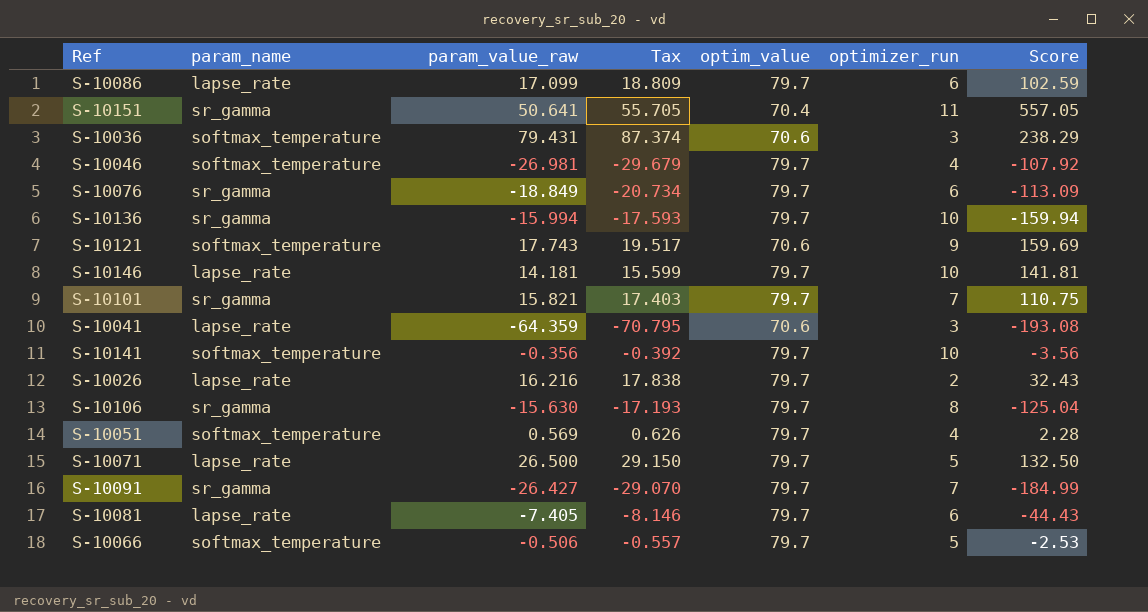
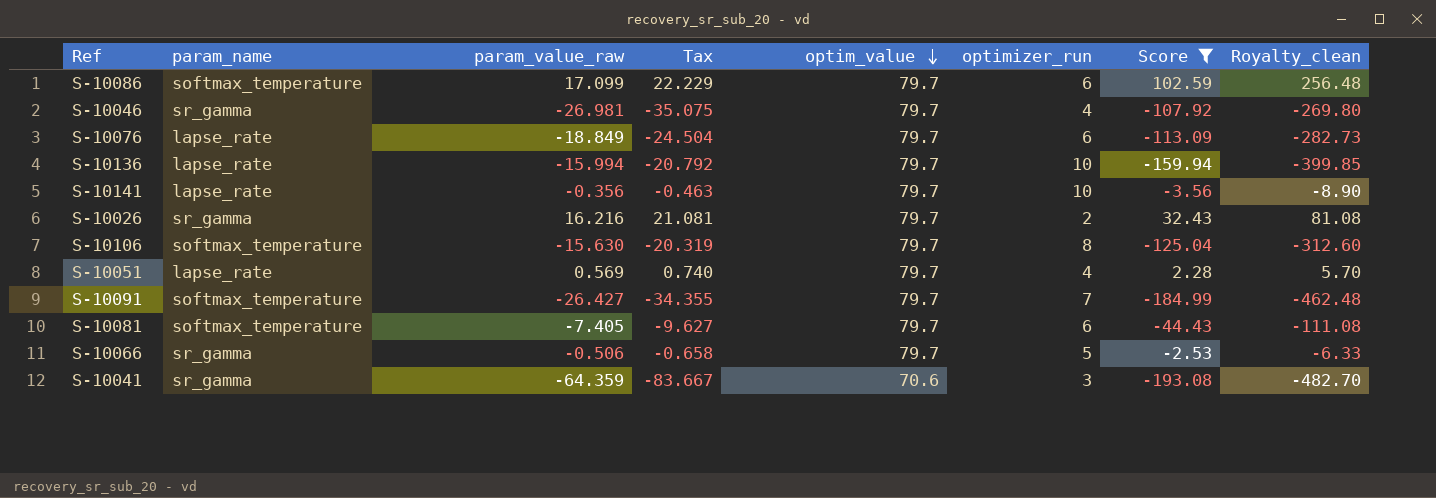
filter: none -> Score <= 102.59
row order: none -> optim_value descending
column Tax | formula: [param_value_raw] * 1.1 -> [param_value_raw] * 1.3
column Royalty_clean | formula: none -> [Score] * 2.5
S-10086 | param_name: lapse_rate -> softmax_temperature
S-10046 | param_name: softmax_temperature -> sr_gamma
S-10076 | param_name: sr_gamma -> lapse_rate
S-10136 | param_name: sr_gamma -> lapse_rate
S-10141 | param_name: softmax_temperature -> lapse_rate
S-10026 | param_name: lapse_rate -> sr_gamma
S-10106 | param_name: sr_gamma -> softmax_temperature
S-10051 | param_name: softmax_temperature -> lapse_rate
S-10091 | param_name: sr_gamma -> softmax_temperature
S-10081 | param_name: lapse_rate -> softmax_temperature
S-10066 | param_name: softmax_temperature -> sr_gamma
S-10041 | param_name: lapse_rate -> sr_gamma

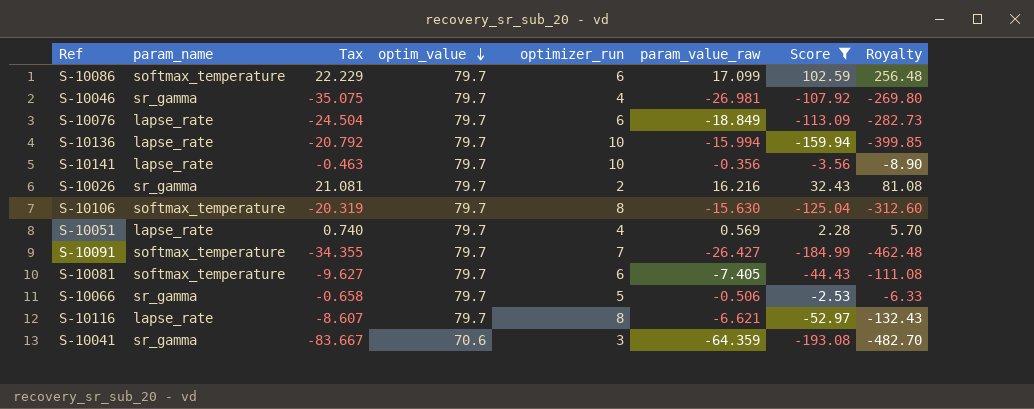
column param_value_raw | position: 3 -> 6
column name: Royalty_clean -> Royalty
row S-10116: none -> lapse_rate | -8.607 | 79.7 | 8 | -6.621 | -52.97 | -132.43

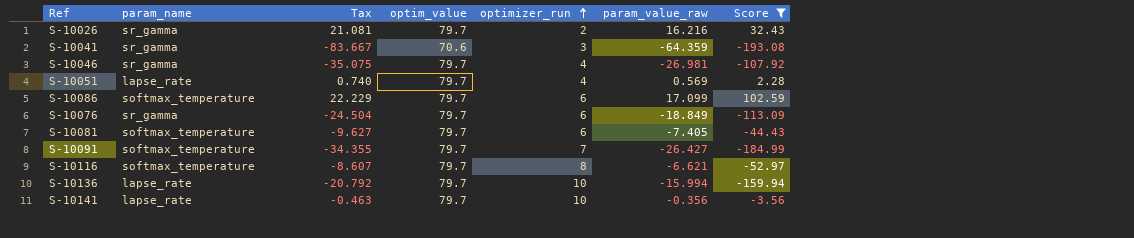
row order: optim_value descending -> optimizer_run ascending
column Royalty | formula: [Score] * 2.5 -> none
row S-10106: softmax_temperature | -20.319 | 79.7 | 8 | -15.630 | -125.04 | -312.60 -> none
row S-10066: sr_gamma | -0.658 | 79.7 | 5 | -0.506 | -2.53 | -6.33 -> none
S-10076 | param_name: lapse_rate -> sr_gamma
S-10116 | param_name: lapse_rate -> softmax_temperature

